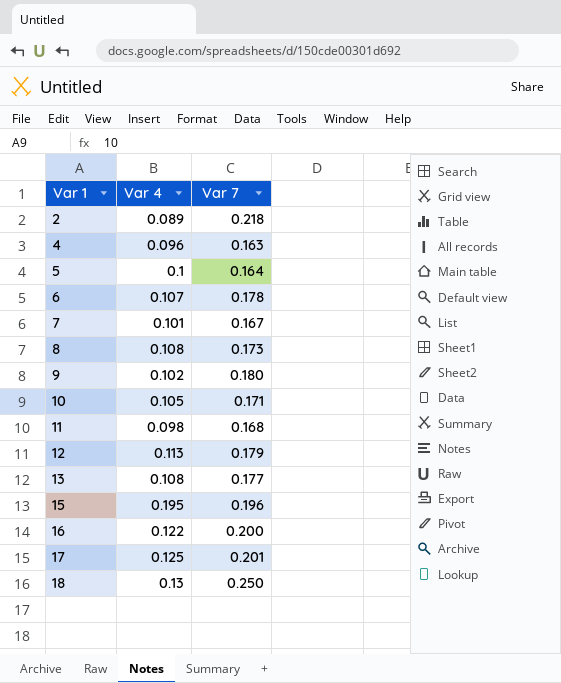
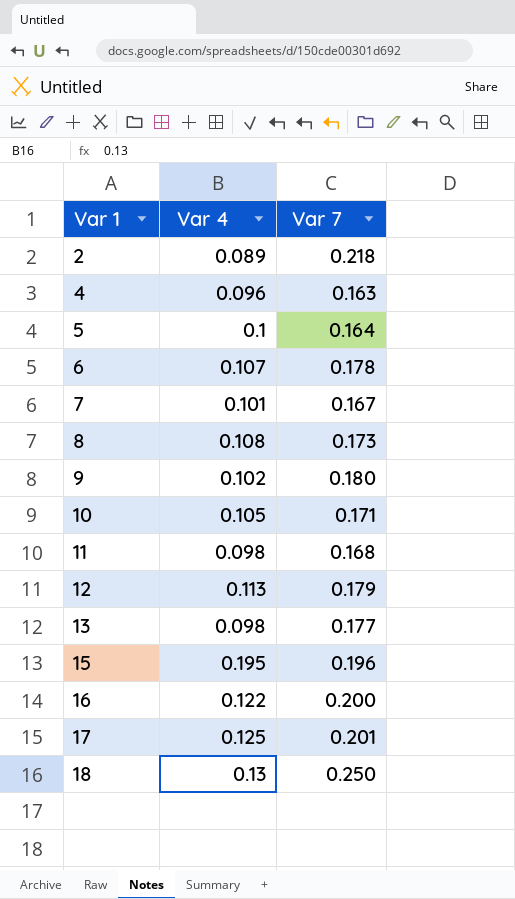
13 | Var 4: 0.108 -> 0.098

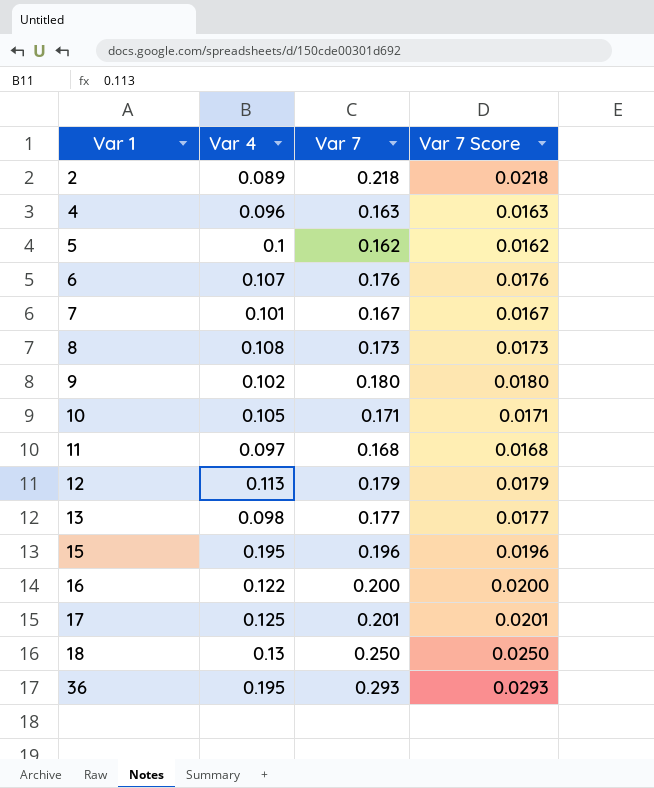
column Var 7 Score | formula: none -> [Var 7] * 0.1
5 | Var 7: 0.164 -> 0.162
6 | Var 7: 0.178 -> 0.176
11 | Var 4: 0.098 -> 0.097
row 36: none -> 0.195 | 0.293 | 0.0293

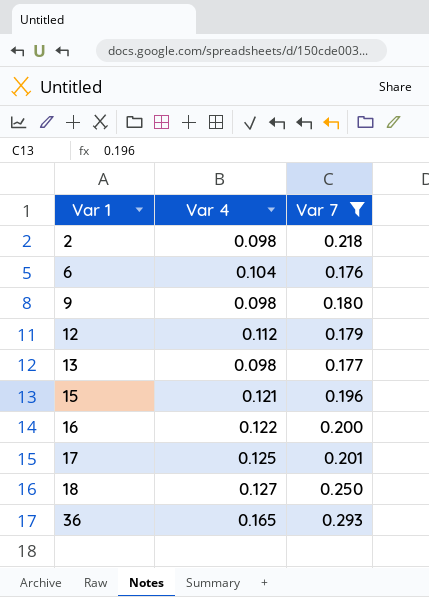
filter: none -> Var 7 >= 0.176
column Var 7 Score | formula: [Var 7] * 0.1 -> none
2 | Var 4: 0.089 -> 0.098
6 | Var 4: 0.107 -> 0.104
9 | Var 4: 0.102 -> 0.098
12 | Var 4: 0.113 -> 0.112
15 | Var 4: 0.195 -> 0.121
18 | Var 4: 0.13 -> 0.127
36 | Var 4: 0.195 -> 0.165

